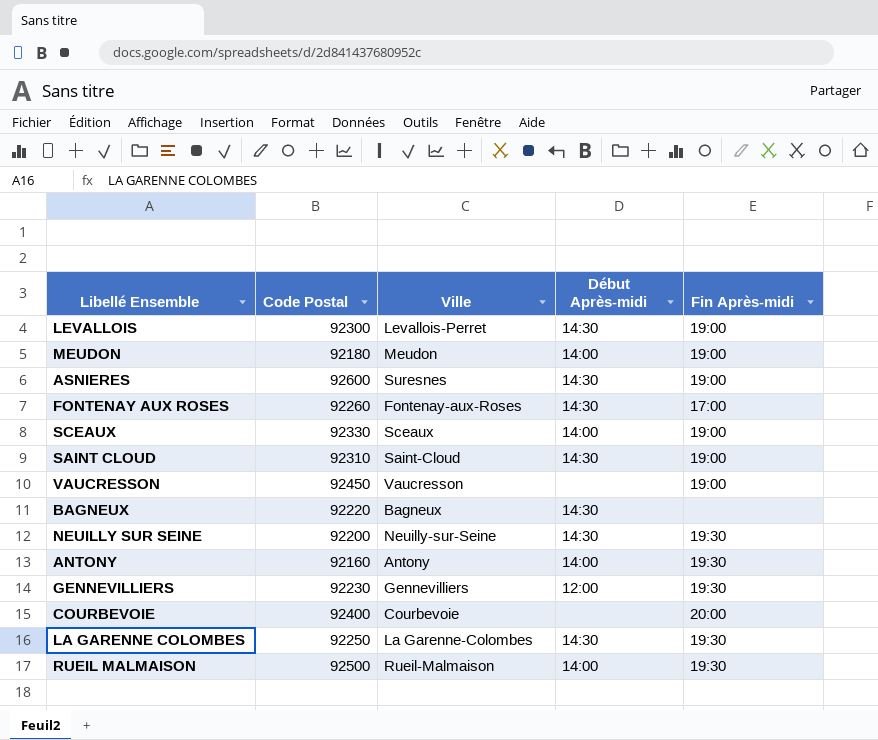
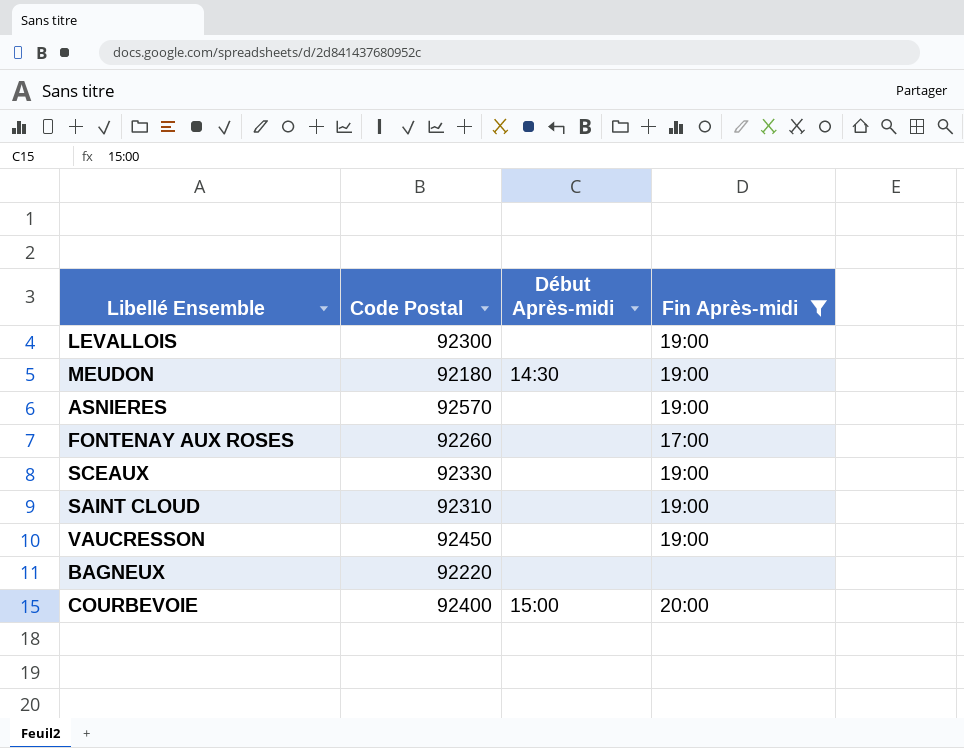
filter: none -> Fin Après-midi != 19:30
column Ville | position: 3 -> none
LEVALLOIS | Début Après-midi: 14:30 -> none
MEUDON | Début Après-midi: 14:00 -> 14:30
ASNIERES | Code Postal: 92600 -> 92570
ASNIERES | Début Après-midi: 14:30 -> none
FONTENAY AUX ROSES | Début Après-midi: 14:30 -> none
SCEAUX | Début Après-midi: 14:00 -> none
SAINT CLOUD | Début Après-midi: 14:30 -> none
BAGNEUX | Début Après-midi: 14:30 -> none
COURBEVOIE | Début Après-midi: none -> 15:00

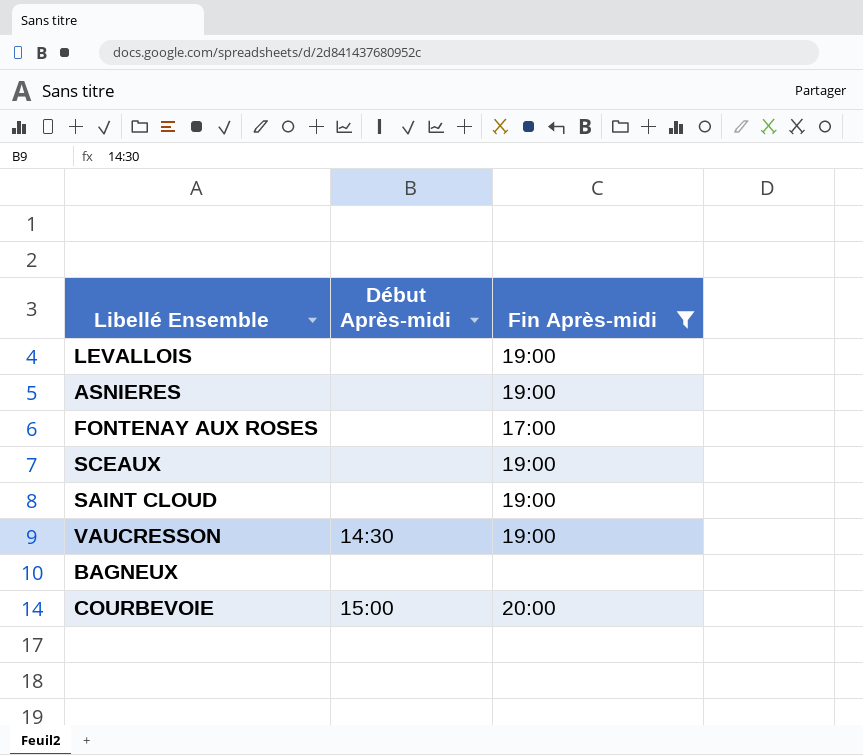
column Code Postal | position: 2 -> none
row MEUDON: 92180 | 14:30 | 19:00 -> none
VAUCRESSON | Début Après-midi: none -> 14:30

